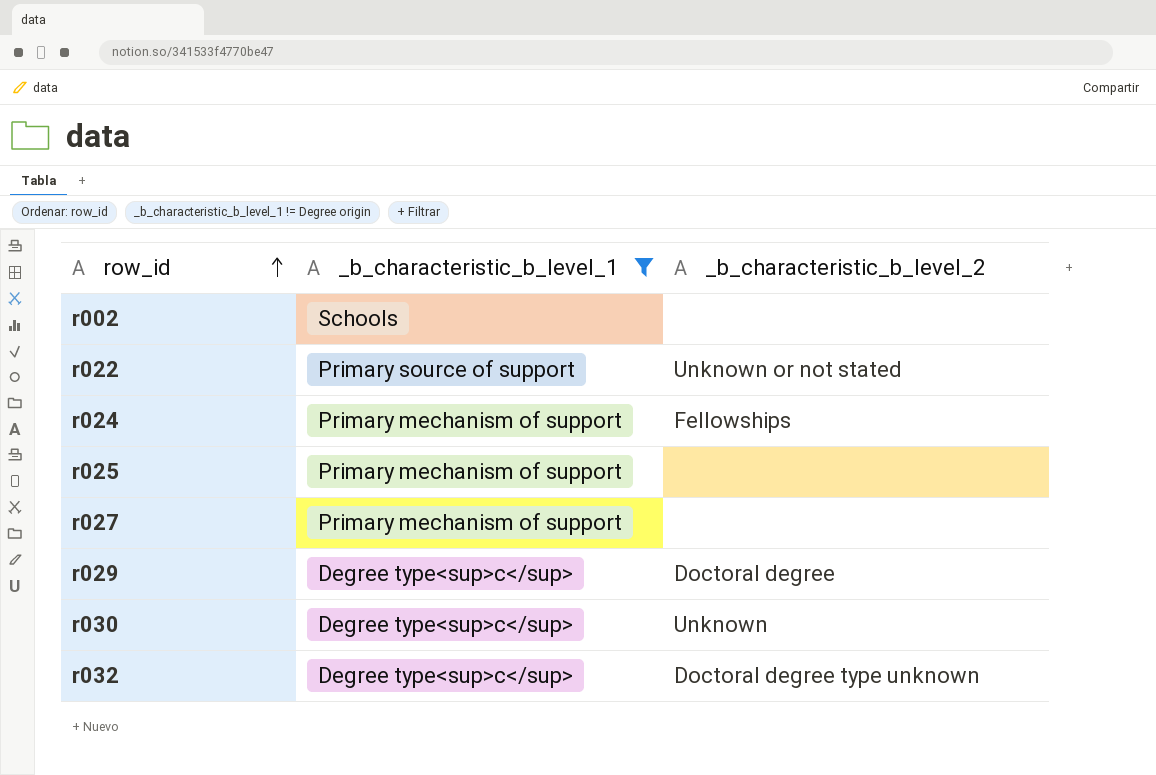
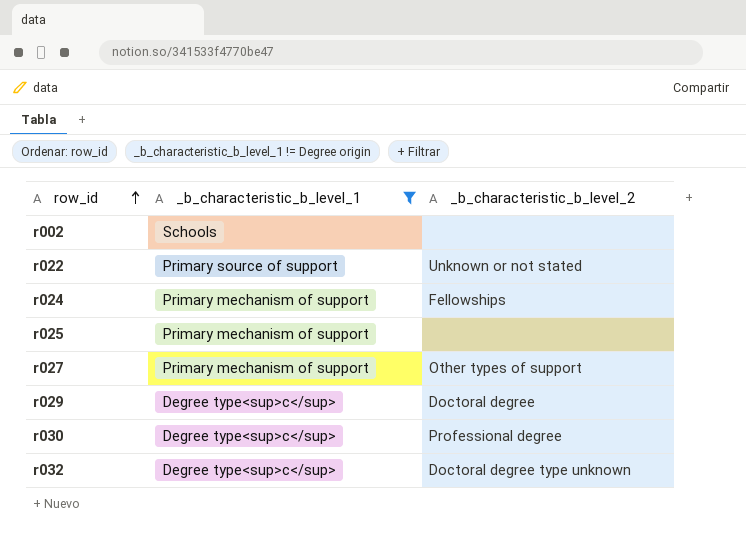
r027 | _b_characteristic_b_level_2: none -> Other types of support
r030 | _b_characteristic_b_level_2: Unknown -> Professional degree

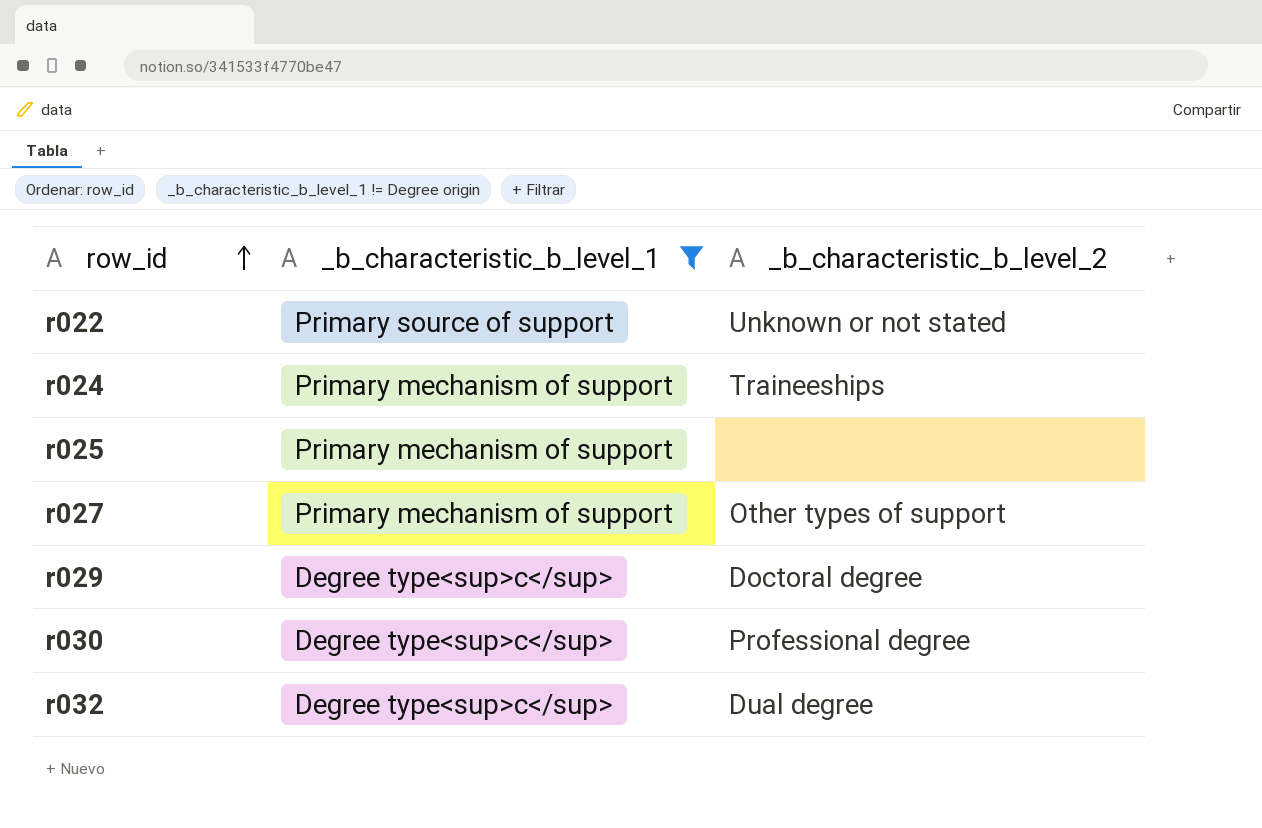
row r002: Schools | none -> none
r024 | _b_characteristic_b_level_2: Fellowships -> Traineeships
r032 | _b_characteristic_b_level_2: Doctoral degree type unknown -> Dual degree

